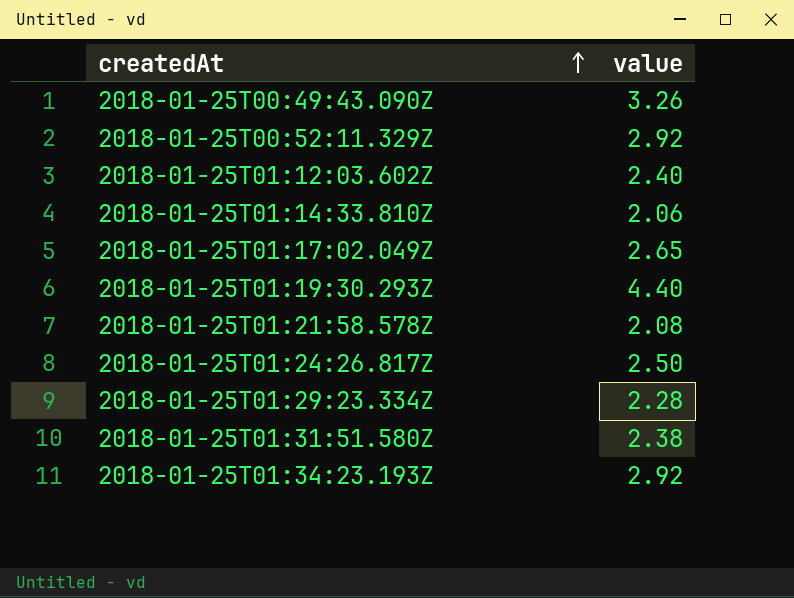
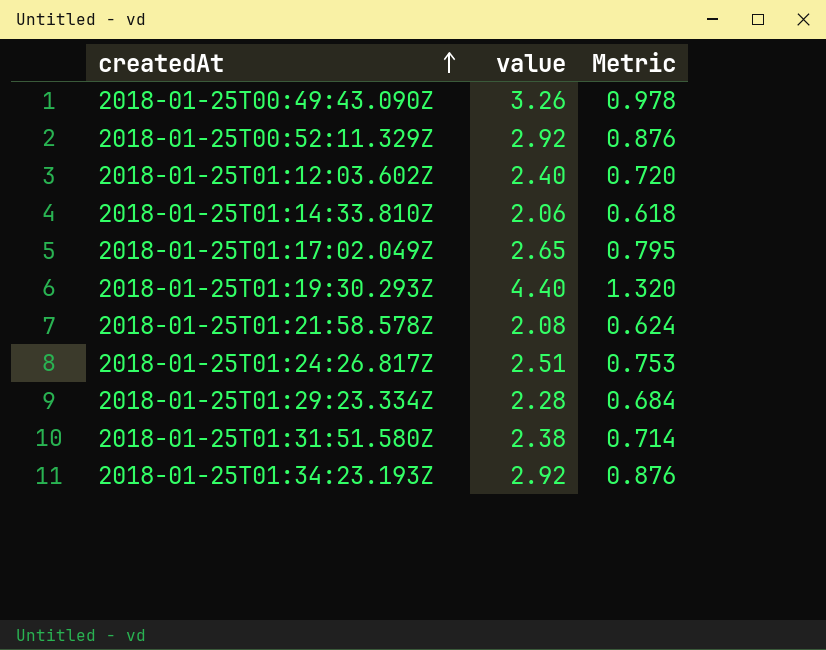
column Metric | formula: none -> [value] * 0.3
2018-01-25T01:24:26.817Z | value: 2.50 -> 2.51

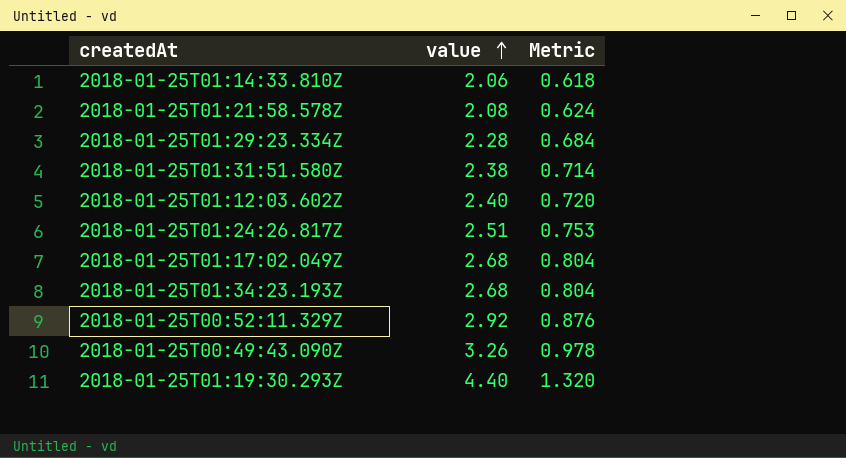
row order: createdAt ascending -> value ascending
2018-01-25T01:17:02.049Z | value: 2.65 -> 2.68
2018-01-25T01:17:02.049Z | Metric: 0.795 -> 0.804
2018-01-25T01:34:23.193Z | value: 2.92 -> 2.68
2018-01-25T01:34:23.193Z | Metric: 0.876 -> 0.804

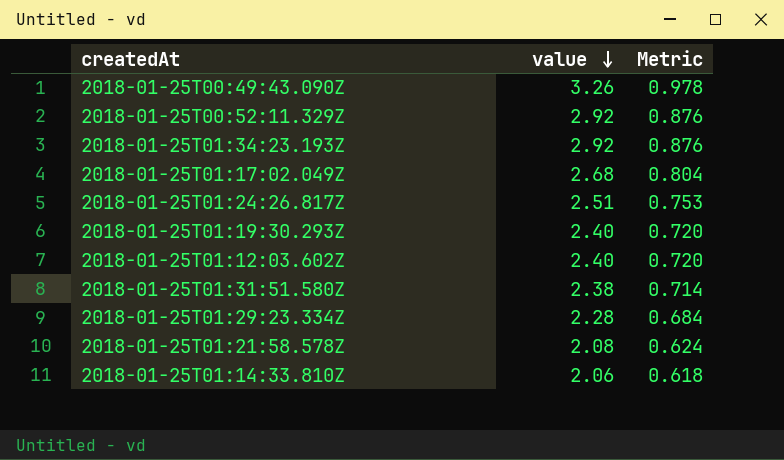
row order: value ascending -> value descending
2018-01-25T01:34:23.193Z | value: 2.68 -> 2.92
2018-01-25T01:34:23.193Z | Metric: 0.804 -> 0.876
2018-01-25T01:19:30.293Z | value: 4.40 -> 2.40
2018-01-25T01:19:30.293Z | Metric: 1.320 -> 0.720

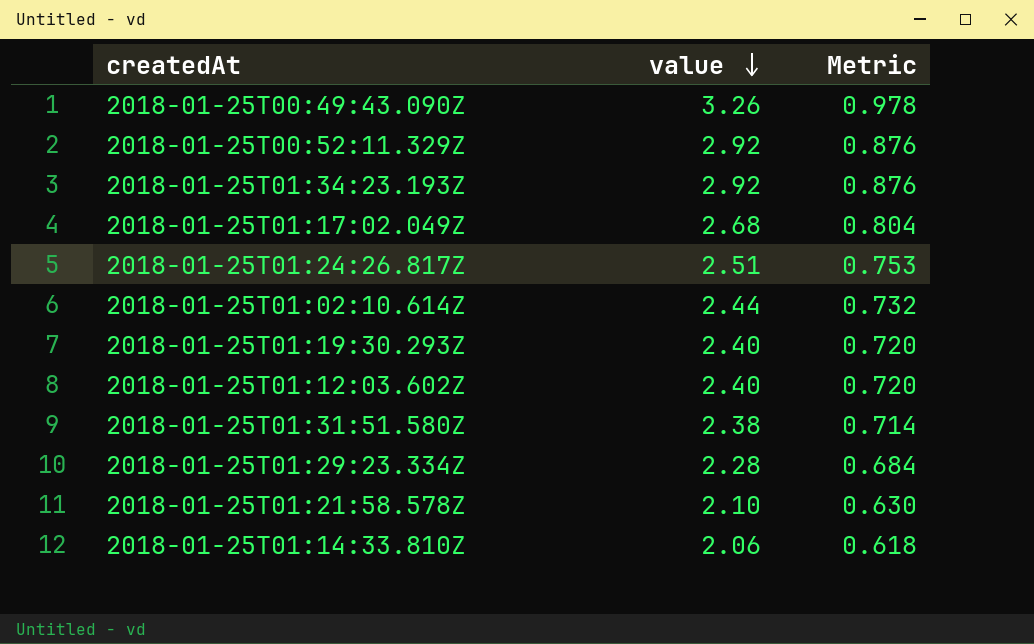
row 2018-01-25T01:02:10.614Z: none -> 2.44 | 0.732
2018-01-25T01:21:58.578Z | value: 2.08 -> 2.10
2018-01-25T01:21:58.578Z | Metric: 0.624 -> 0.630

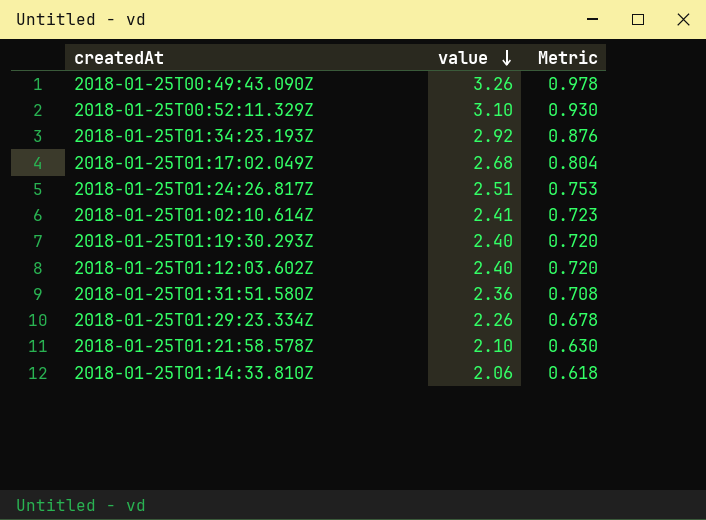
2018-01-25T00:52:11.329Z | value: 2.92 -> 3.10
2018-01-25T00:52:11.329Z | Metric: 0.876 -> 0.930
2018-01-25T01:02:10.614Z | value: 2.44 -> 2.41
2018-01-25T01:02:10.614Z | Metric: 0.732 -> 0.723
2018-01-25T01:31:51.580Z | value: 2.38 -> 2.36
2018-01-25T01:31:51.580Z | Metric: 0.714 -> 0.708
2018-01-25T01:29:23.334Z | value: 2.28 -> 2.26
2018-01-25T01:29:23.334Z | Metric: 0.684 -> 0.678

